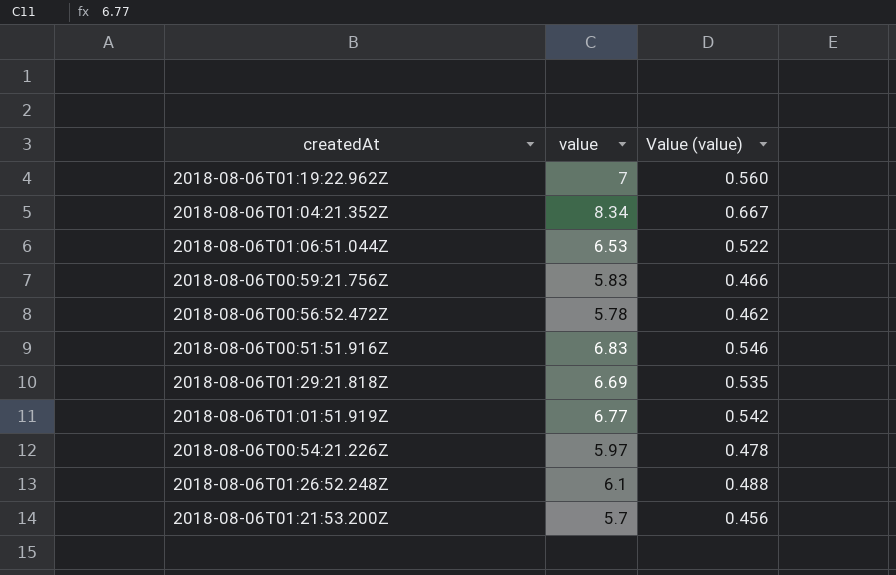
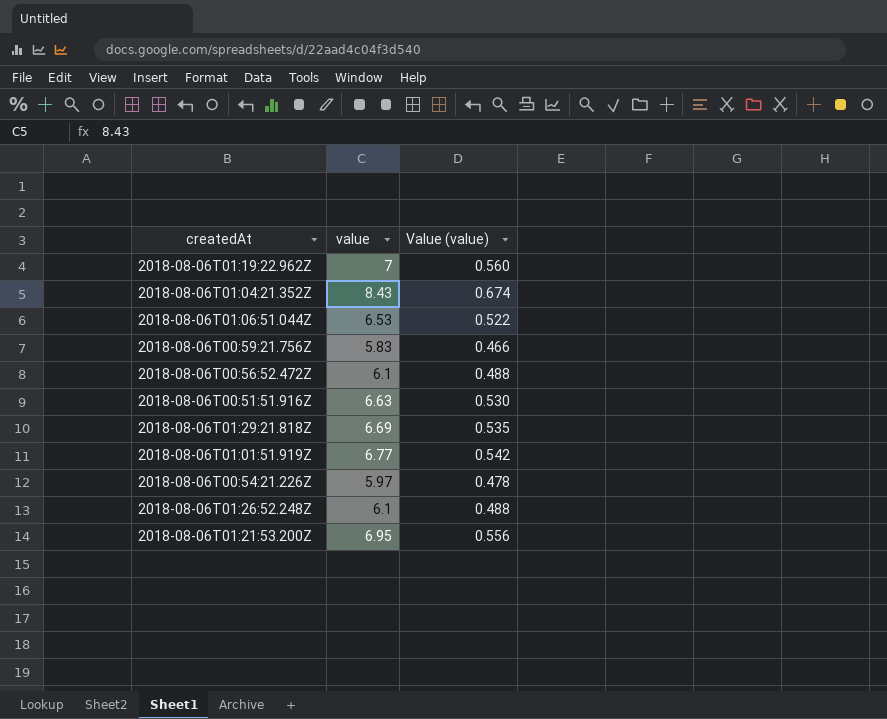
2018-08-06T01:04:21.352Z | value: 8.34 -> 8.43
2018-08-06T01:04:21.352Z | Value (value): 0.667 -> 0.674
2018-08-06T00:56:52.472Z | value: 5.78 -> 6.1
2018-08-06T00:56:52.472Z | Value (value): 0.462 -> 0.488
2018-08-06T00:51:51.916Z | value: 6.83 -> 6.63
2018-08-06T00:51:51.916Z | Value (value): 0.546 -> 0.530
2018-08-06T01:21:53.200Z | value: 5.7 -> 6.95
2018-08-06T01:21:53.200Z | Value (value): 0.456 -> 0.556

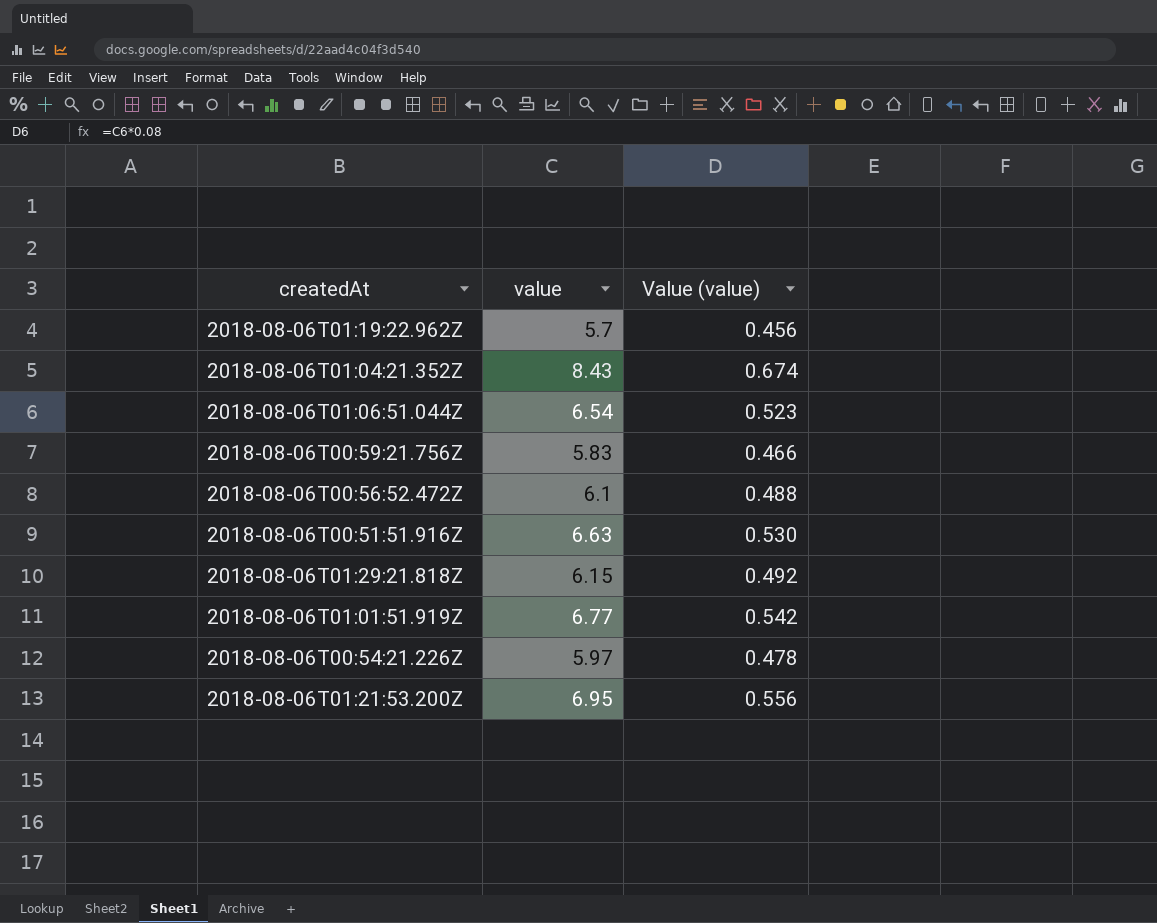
row 2018-08-06T01:26:52.248Z: 6.1 | 0.488 -> none
2018-08-06T01:19:22.962Z | value: 7 -> 5.7
2018-08-06T01:19:22.962Z | Value (value): 0.560 -> 0.456
2018-08-06T01:06:51.044Z | value: 6.53 -> 6.54
2018-08-06T01:06:51.044Z | Value (value): 0.522 -> 0.523
2018-08-06T01:29:21.818Z | value: 6.69 -> 6.15
2018-08-06T01:29:21.818Z | Value (value): 0.535 -> 0.492

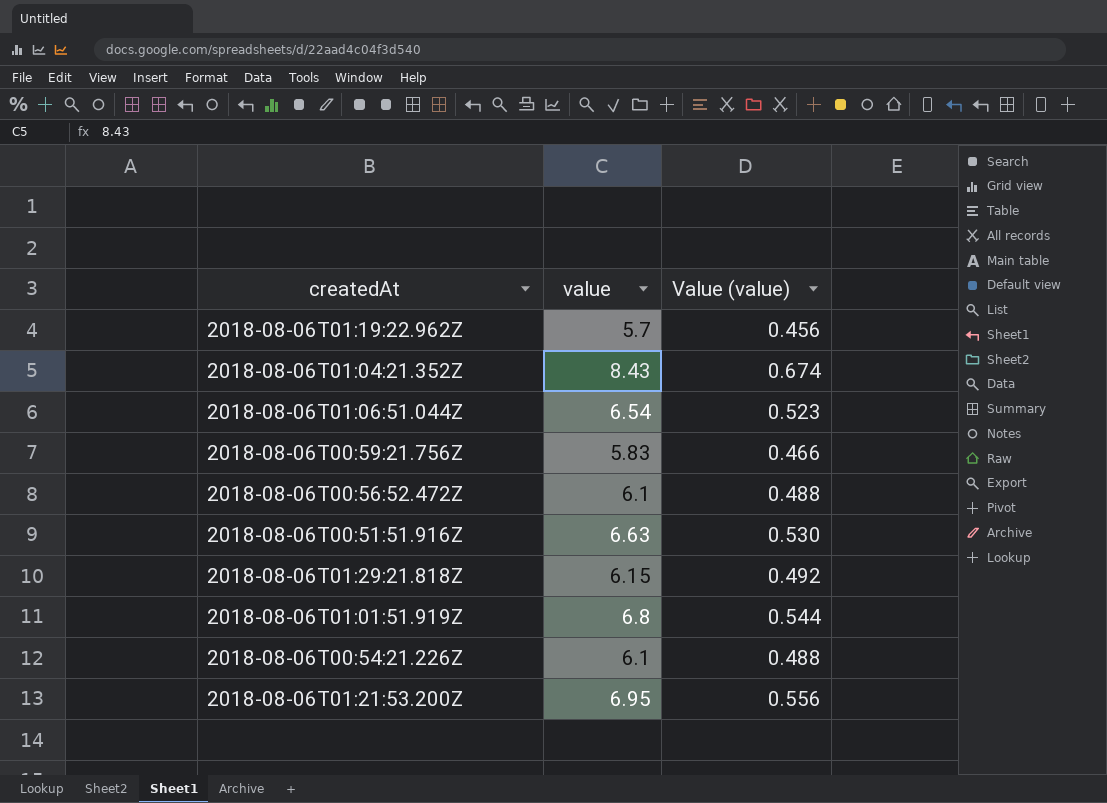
2018-08-06T01:01:51.919Z | value: 6.77 -> 6.8
2018-08-06T01:01:51.919Z | Value (value): 0.542 -> 0.544
2018-08-06T00:54:21.226Z | value: 5.97 -> 6.1
2018-08-06T00:54:21.226Z | Value (value): 0.478 -> 0.488

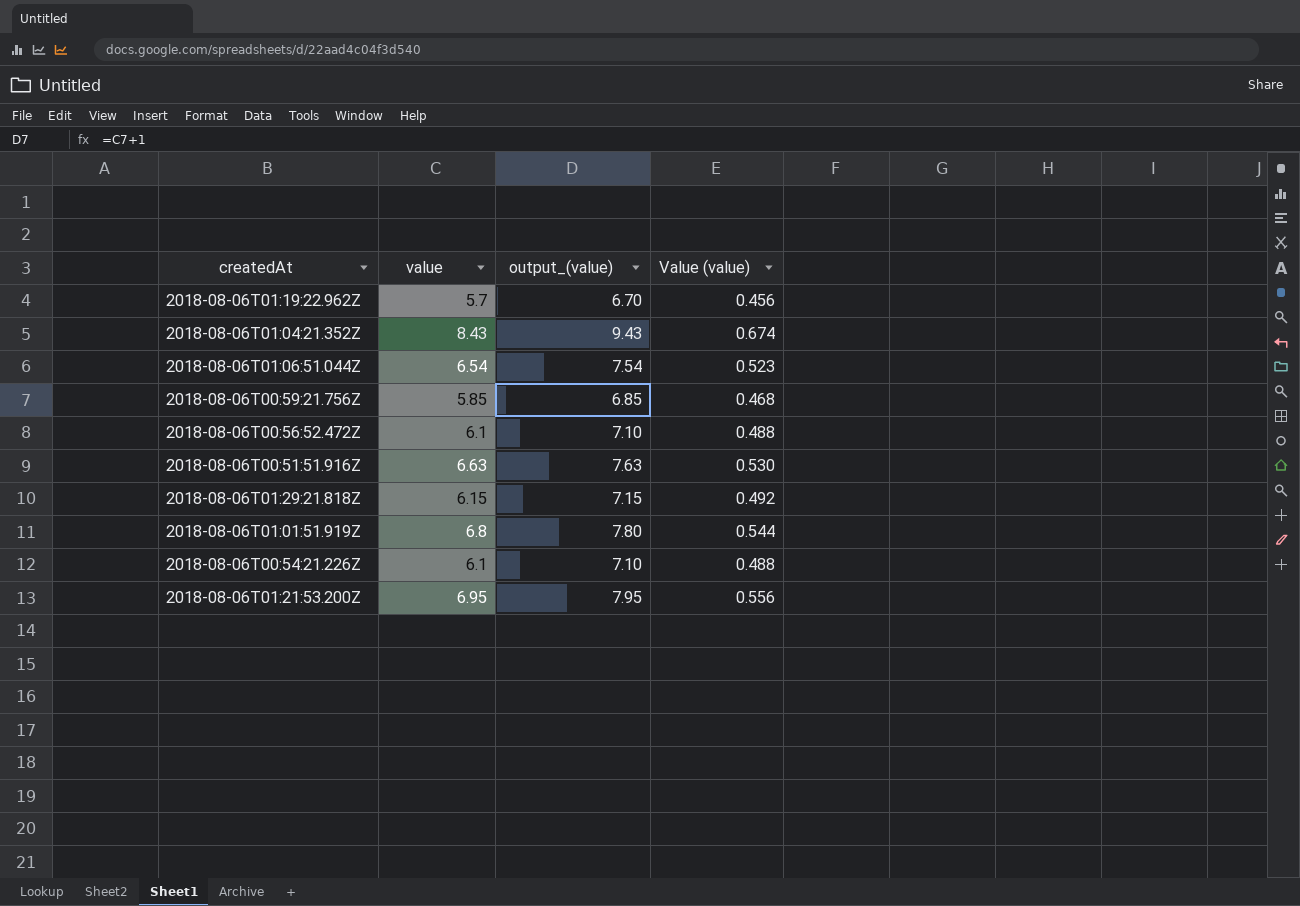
column output_(value) | formula: none -> [value] + 1
2018-08-06T00:59:21.756Z | value: 5.83 -> 5.85
2018-08-06T00:59:21.756Z | Value (value): 0.466 -> 0.468

